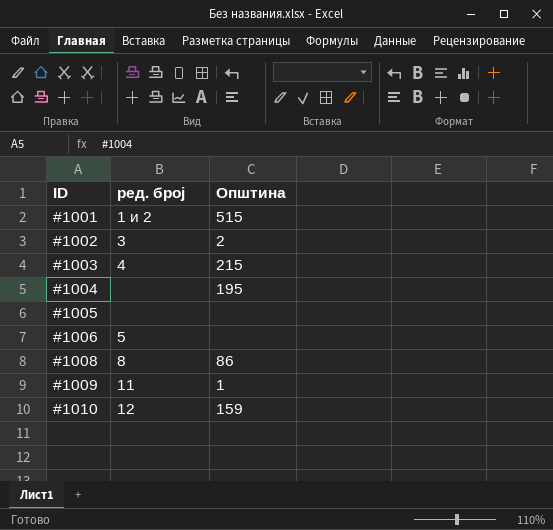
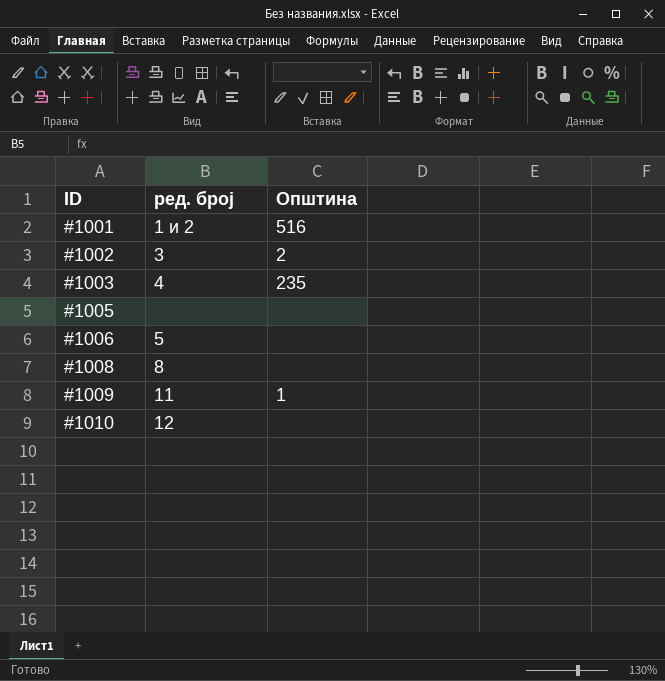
row #1004: none | 195 -> none
#1001 | Општина: 515 -> 516
#1003 | Општина: 215 -> 235
#1008 | Општина: 86 -> none
#1010 | Општина: 159 -> none

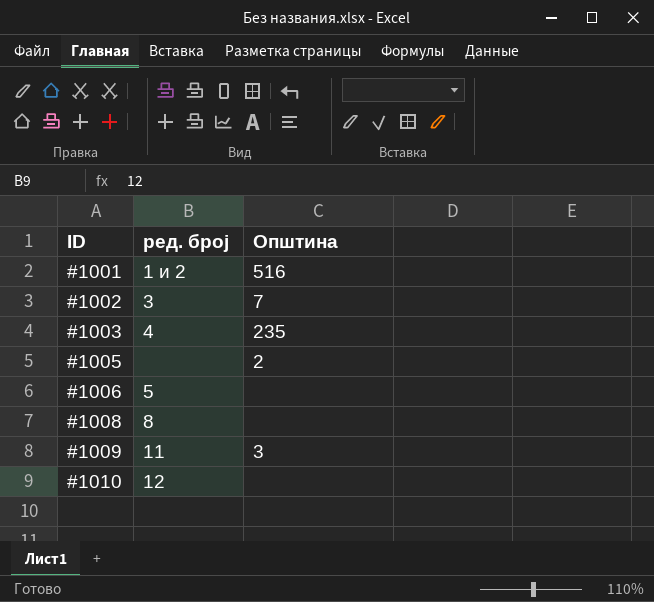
#1002 | Општина: 2 -> 7
#1005 | Општина: none -> 2
#1009 | Општина: 1 -> 3

